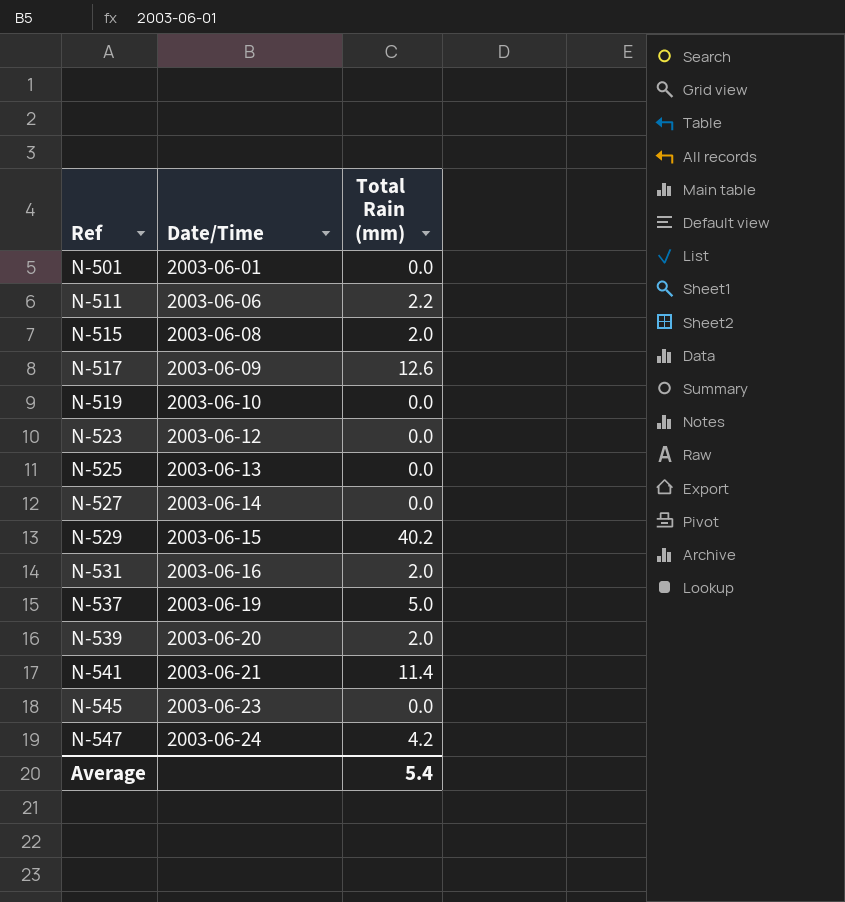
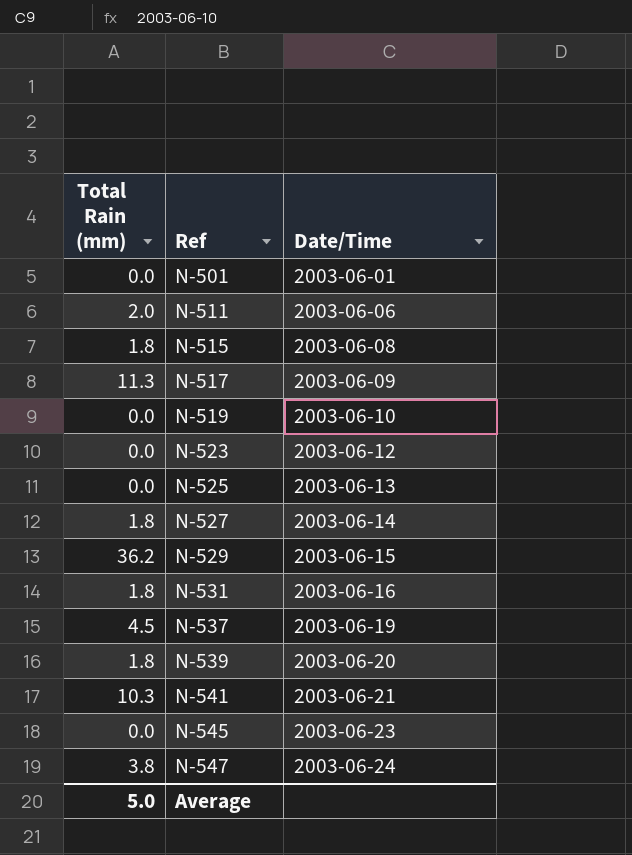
column Total Rain (mm) | position: 3 -> 1
N-511 | Total Rain (mm): 2.2 -> 2.0
N-515 | Total Rain (mm): 2.0 -> 1.8
N-517 | Total Rain (mm): 12.6 -> 11.3
N-527 | Total Rain (mm): 0.0 -> 1.8
N-529 | Total Rain (mm): 40.2 -> 36.2
N-531 | Total Rain (mm): 2.0 -> 1.8
N-537 | Total Rain (mm): 5.0 -> 4.5
N-539 | Total Rain (mm): 2.0 -> 1.8
N-541 | Total Rain (mm): 11.4 -> 10.3
N-547 | Total Rain (mm): 4.2 -> 3.8
Average | Total Rain (mm): 5.4 -> 5.0

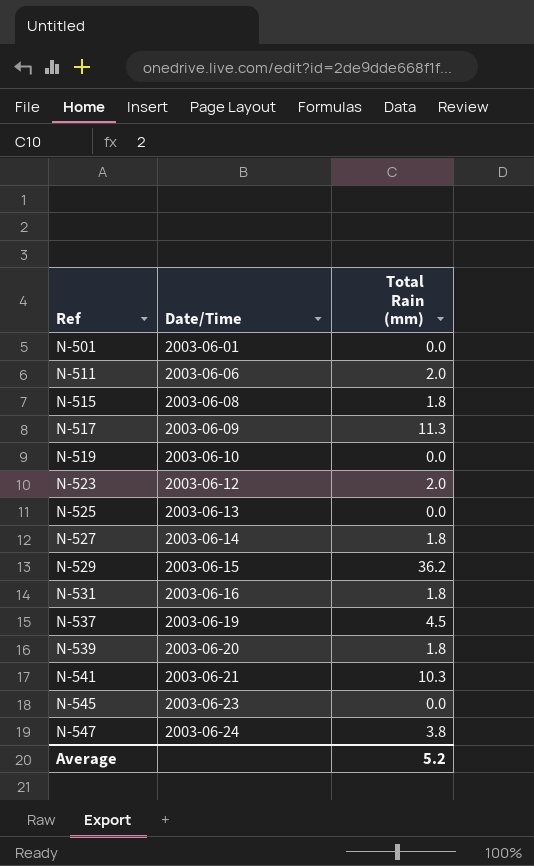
column Total Rain (mm) | position: 1 -> 3
N-523 | Total Rain (mm): 0.0 -> 2.0
Average | Total Rain (mm): 5.0 -> 5.2

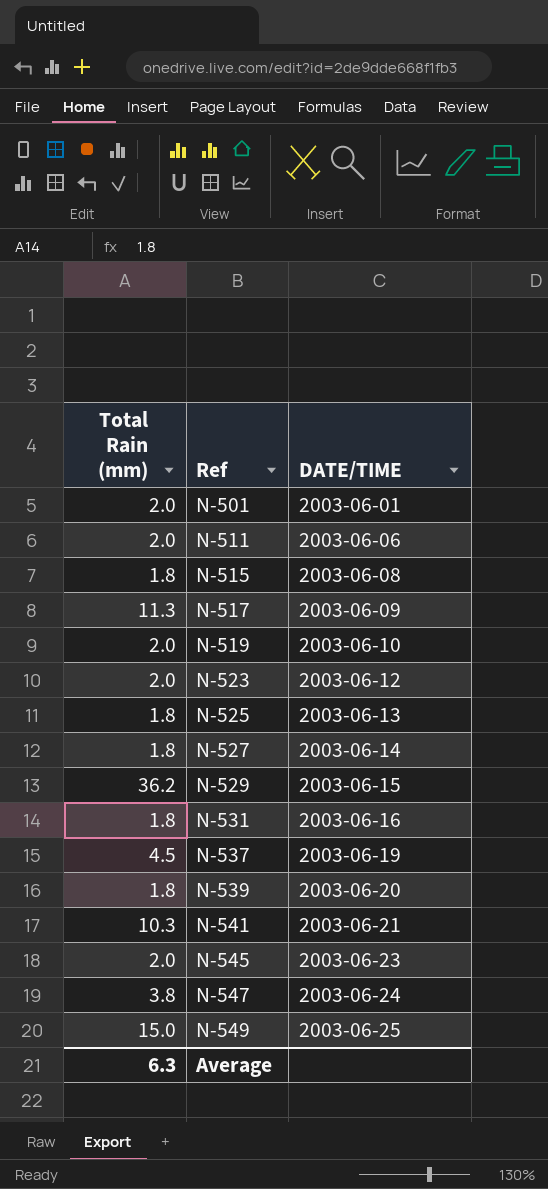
column Total Rain (mm) | position: 3 -> 1
column name: Date/Time -> DATE/TIME
N-501 | Total Rain (mm): 0.0 -> 2.0
N-519 | Total Rain (mm): 0.0 -> 2.0
N-525 | Total Rain (mm): 0.0 -> 1.8
N-545 | Total Rain (mm): 0.0 -> 2.0
row N-549: none -> 15.0 | 2003-06-25
Average | Total Rain (mm): 5.2 -> 6.3

